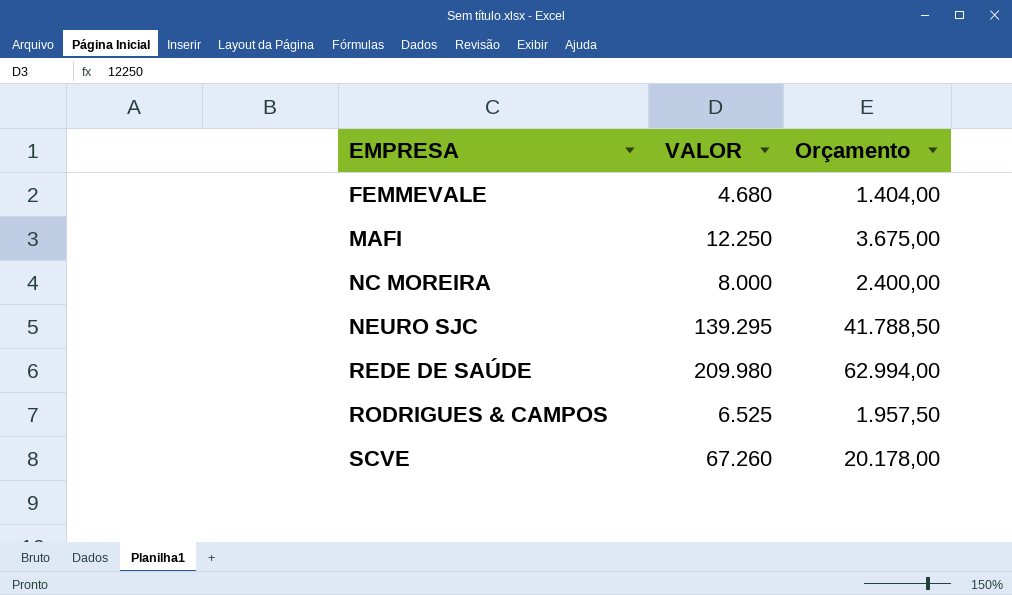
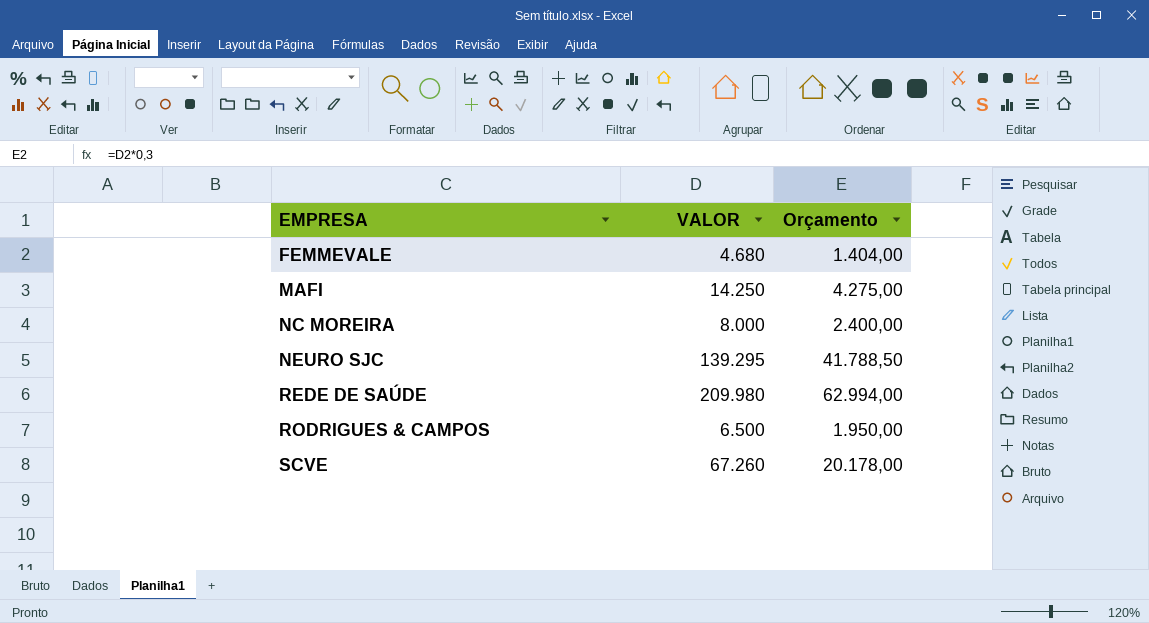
MAFI | VALOR: 12.250 -> 14.250
MAFI | Orçamento: 3.675,00 -> 4.275,00
RODRIGUES & CAMPOS | VALOR: 6.525 -> 6.500
RODRIGUES & CAMPOS | Orçamento: 1.957,50 -> 1.950,00

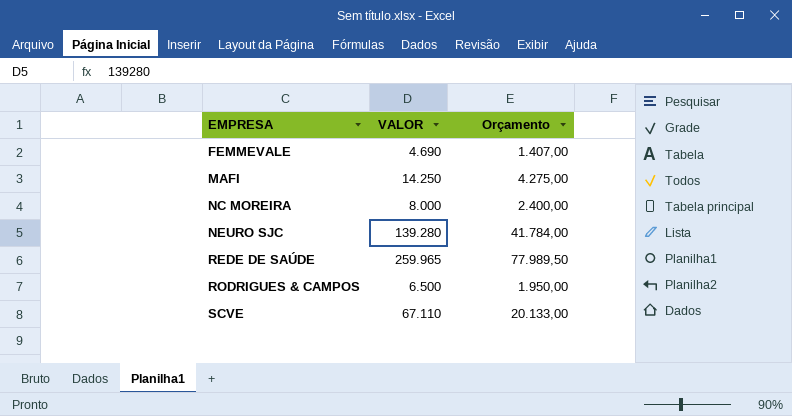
FEMMEVALE | VALOR: 4.680 -> 4.690
FEMMEVALE | Orçamento: 1.404,00 -> 1.407,00
NEURO SJC | VALOR: 139.295 -> 139.280
NEURO SJC | Orçamento: 41.788,50 -> 41.784,00
REDE DE SAÚDE | VALOR: 209.980 -> 259.965
REDE DE SAÚDE | Orçamento: 62.994,00 -> 77.989,50
SCVE | VALOR: 67.260 -> 67.110
SCVE | Orçamento: 20.178,00 -> 20.133,00

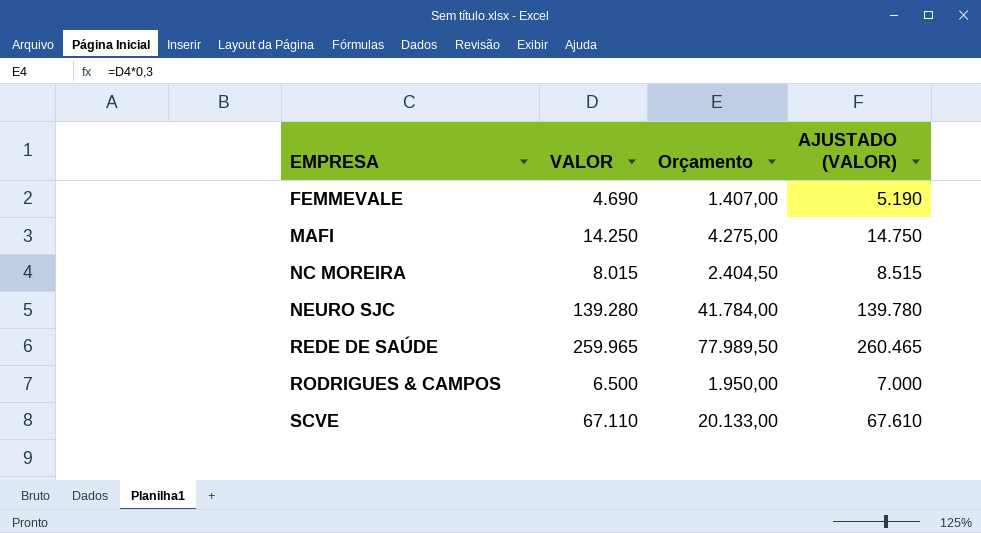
column AJUSTADO (VALOR) | formula: none -> [VALOR] + 500
NC MOREIRA | VALOR: 8.000 -> 8.015
NC MOREIRA | Orçamento: 2.400,00 -> 2.404,50

